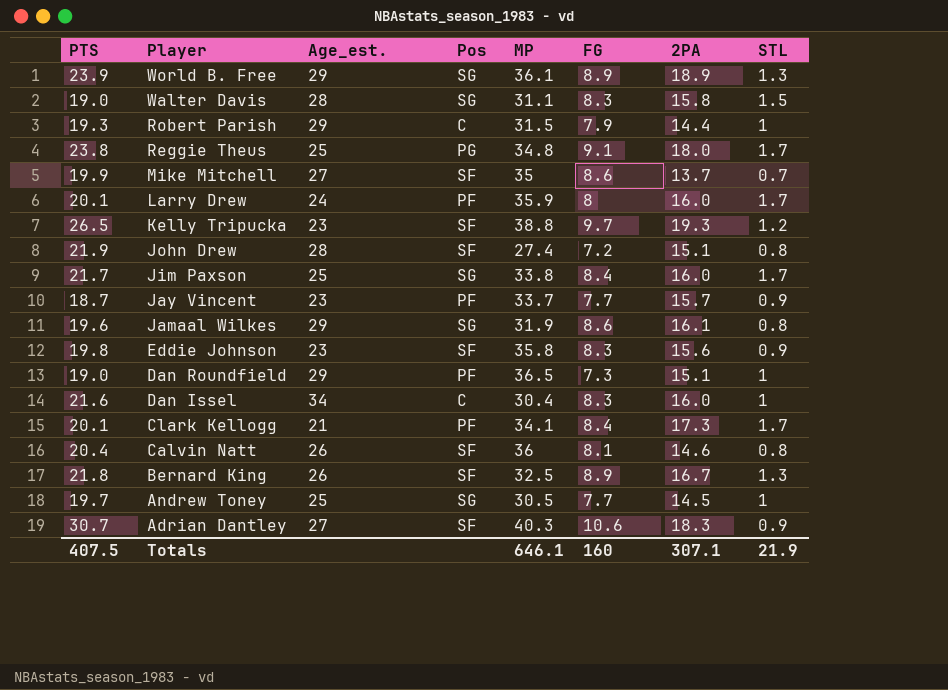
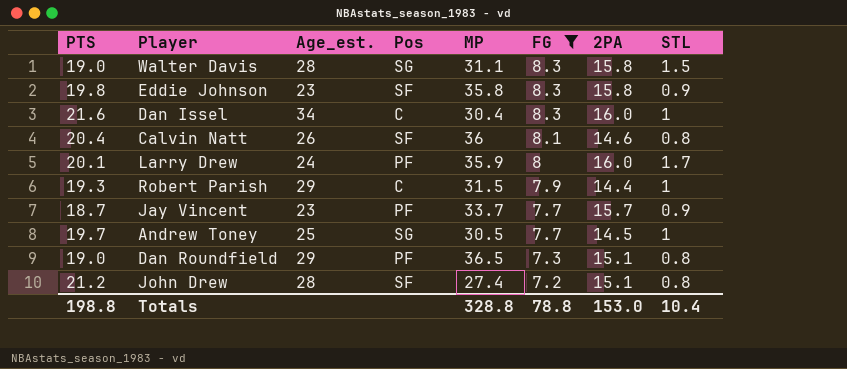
filter: none -> FG <= 8.3
row order: Player descending -> FG descending
Eddie Johnson | 2PA: 15.6 -> 15.8
Dan Roundfield | STL: 1 -> 0.8
John Drew | PTS: 21.9 -> 21.2
Totals | PTS: 407.5 -> 198.8
Totals | MP: 646.1 -> 328.8
Totals | FG: 160 -> 78.8
Totals | 2PA: 307.1 -> 153.0
Totals | STL: 21.9 -> 10.4

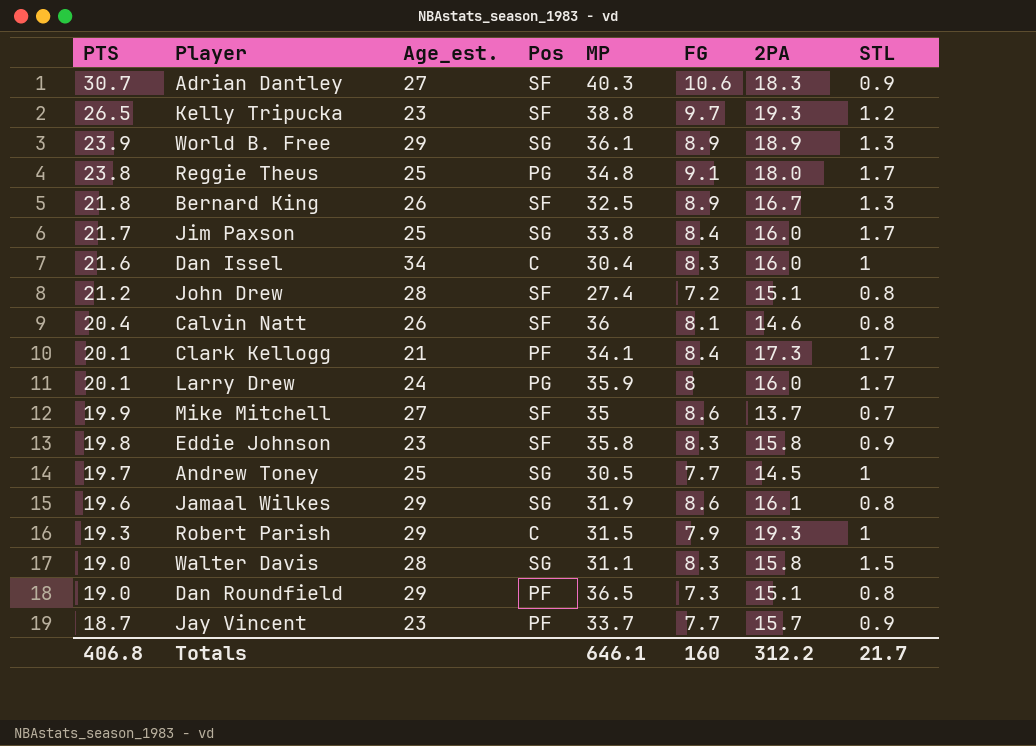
filter: FG <= 8.3 -> none
row order: FG descending -> PTS descending
Larry Drew | Pos: PF -> PG
Robert Parish | 2PA: 14.4 -> 19.3
Totals | PTS: 198.8 -> 406.8
Totals | MP: 328.8 -> 646.1
Totals | FG: 78.8 -> 160
Totals | 2PA: 153.0 -> 312.2
Totals | STL: 10.4 -> 21.7

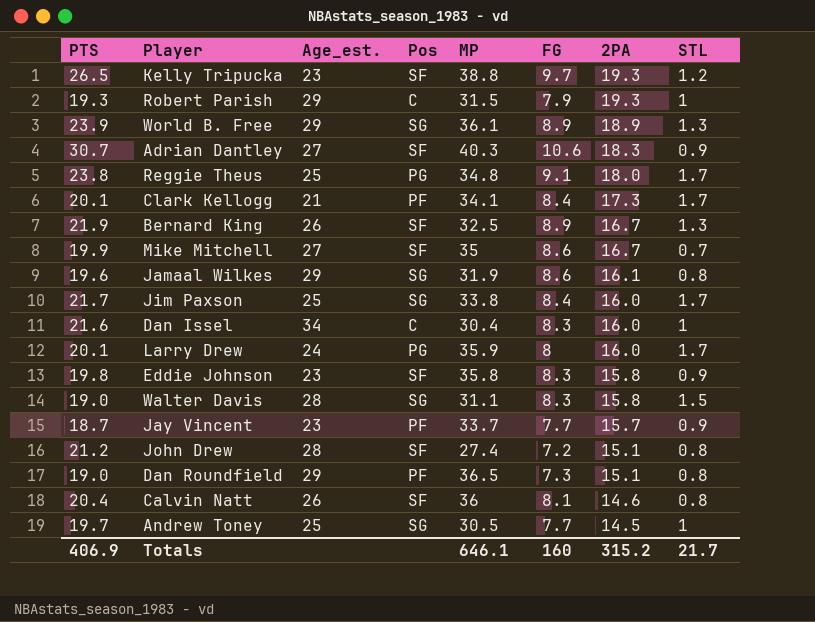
row order: PTS descending -> 2PA descending
Bernard King | PTS: 21.8 -> 21.9
Mike Mitchell | 2PA: 13.7 -> 16.7
Totals | PTS: 406.8 -> 406.9
Totals | 2PA: 312.2 -> 315.2

